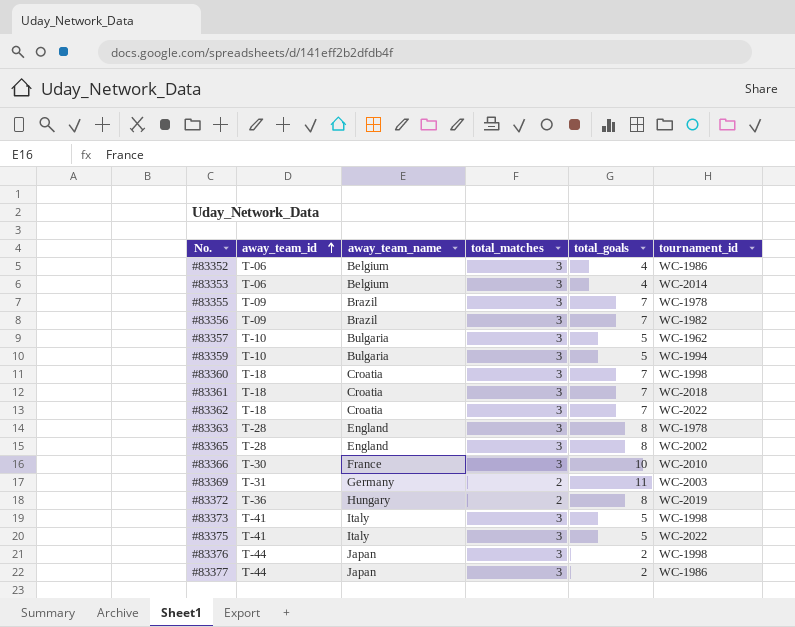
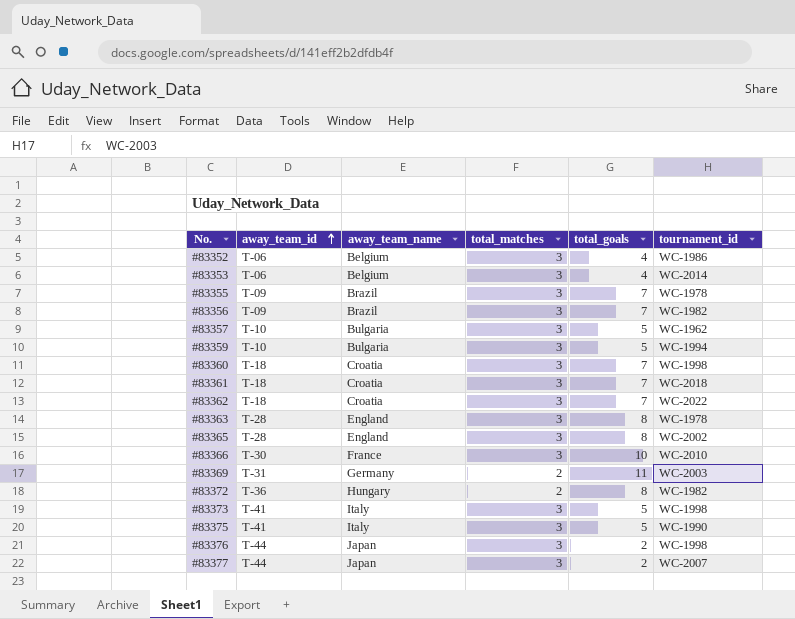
#83372 | tournament_id: WC-2019 -> WC-1982
#83375 | tournament_id: WC-2022 -> WC-1990
#83377 | tournament_id: WC-1986 -> WC-2007

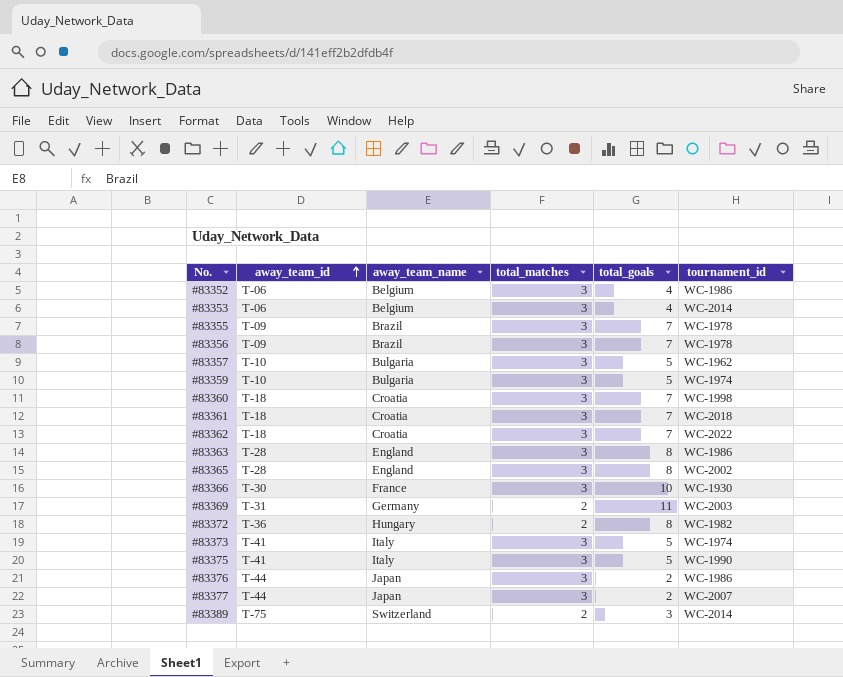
#83356 | tournament_id: WC-1982 -> WC-1978
#83359 | tournament_id: WC-1994 -> WC-1974
#83363 | tournament_id: WC-1978 -> WC-1986
#83366 | tournament_id: WC-2010 -> WC-1930
#83373 | tournament_id: WC-1998 -> WC-1974
#83376 | tournament_id: WC-1998 -> WC-1986
row #83389: none -> T-75 | Switzerland | 2 | 3 | WC-2014

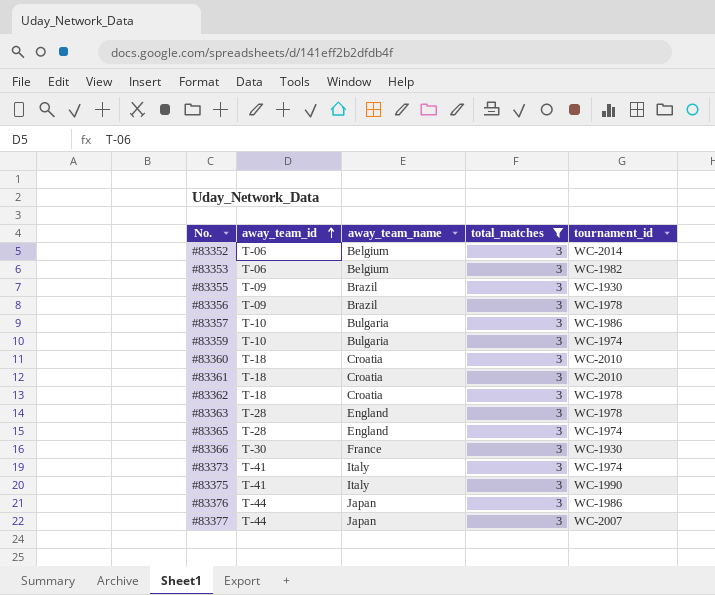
filter: none -> total_matches = 3
column total_goals | position: 5 -> none
#83352 | tournament_id: WC-1986 -> WC-2014
#83353 | tournament_id: WC-2014 -> WC-1982
#83355 | tournament_id: WC-1978 -> WC-1930
#83357 | tournament_id: WC-1962 -> WC-1986
#83360 | tournament_id: WC-1998 -> WC-2010
#83361 | tournament_id: WC-2018 -> WC-2010
#83362 | tournament_id: WC-2022 -> WC-1978
#83363 | tournament_id: WC-1986 -> WC-1978
#83365 | tournament_id: WC-2002 -> WC-1974

